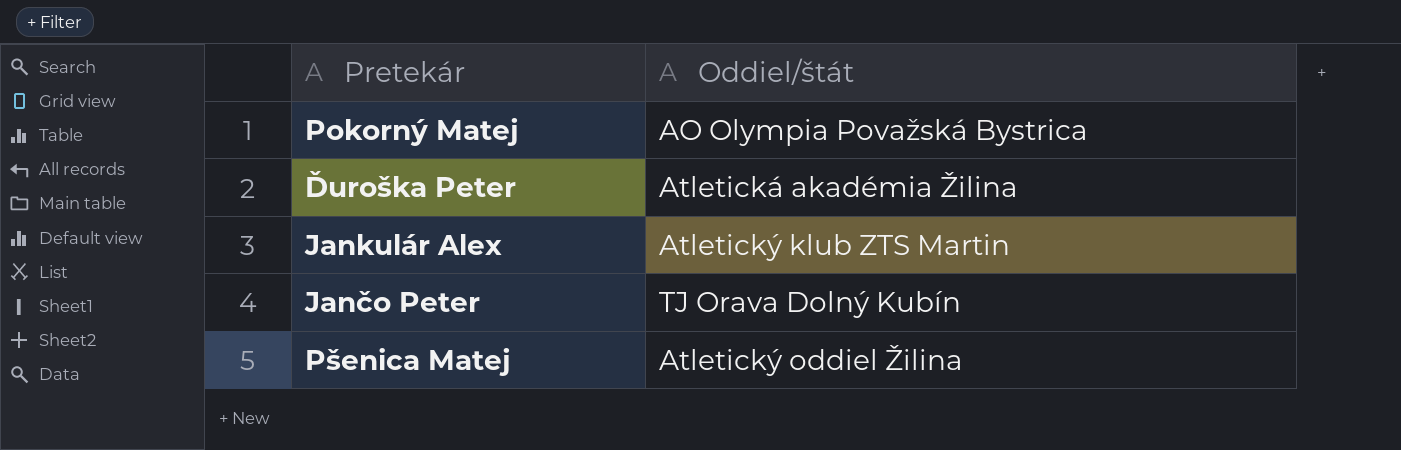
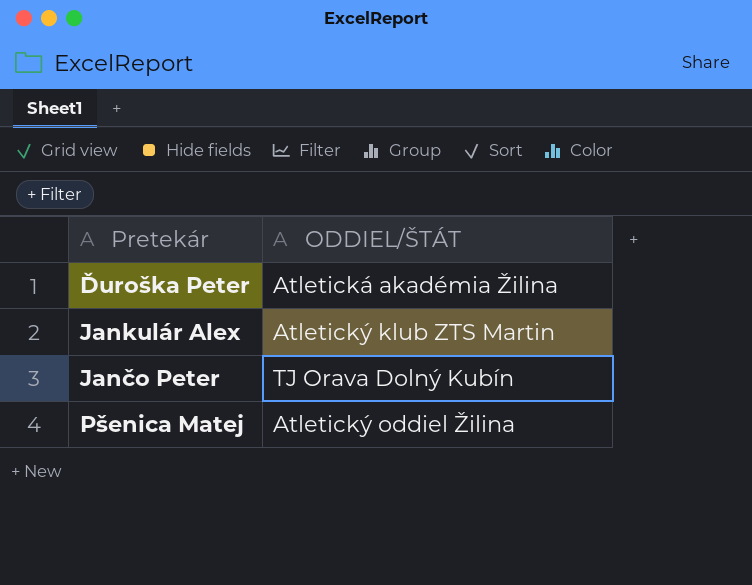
column name: Oddiel/štát -> ODDIEL/ŠTÁT
row Pokorný Matej: AO Olympia Považská Bystrica -> none

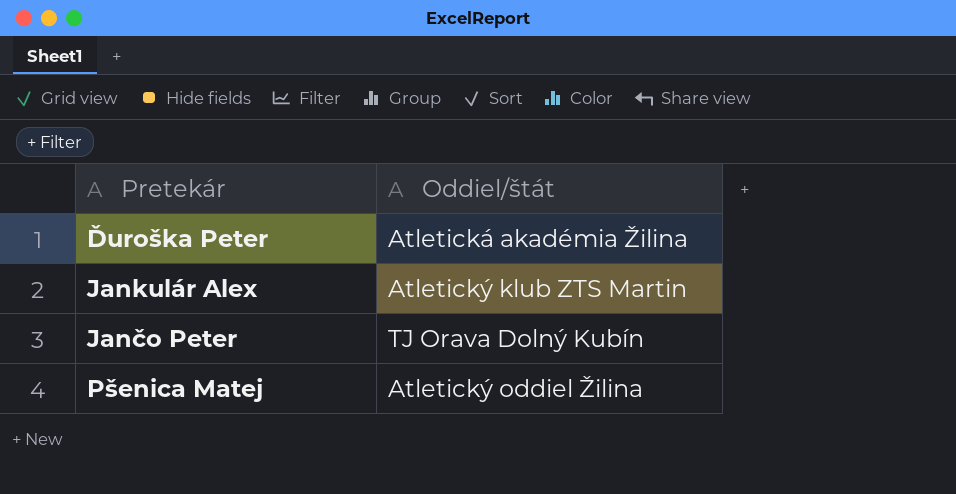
column name: ODDIEL/ŠTÁT -> Oddiel/štát

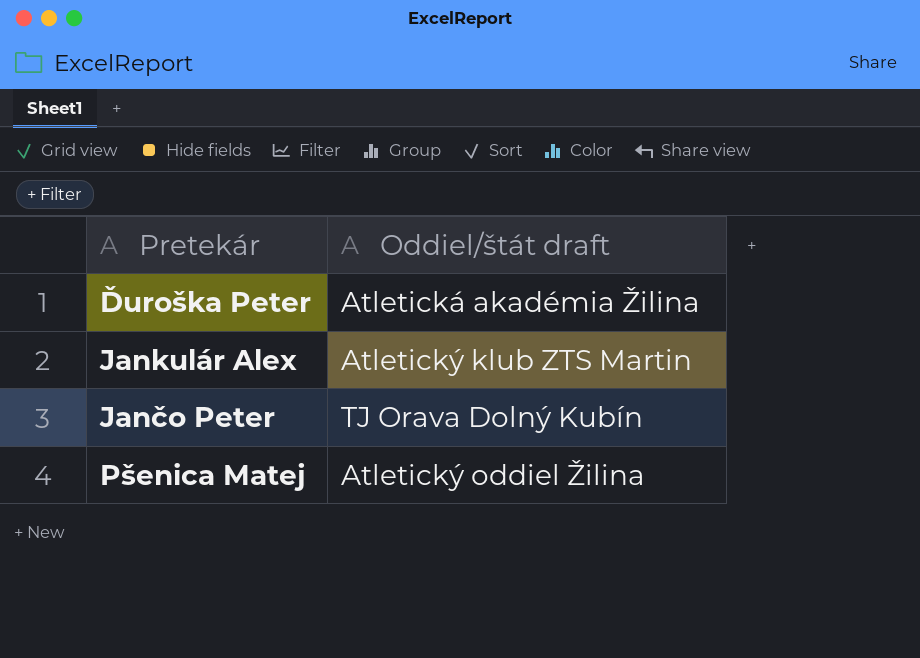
column name: Oddiel/štát -> Oddiel/štát draft

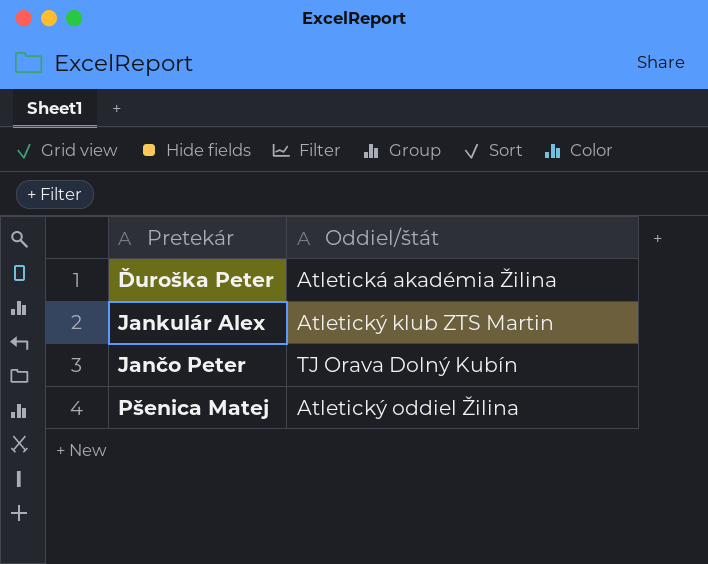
column name: Oddiel/štát draft -> Oddiel/štát

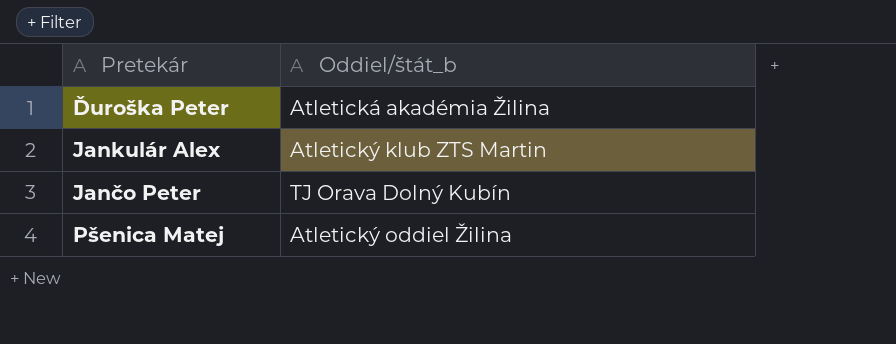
column name: Oddiel/štát -> Oddiel/štát_b

